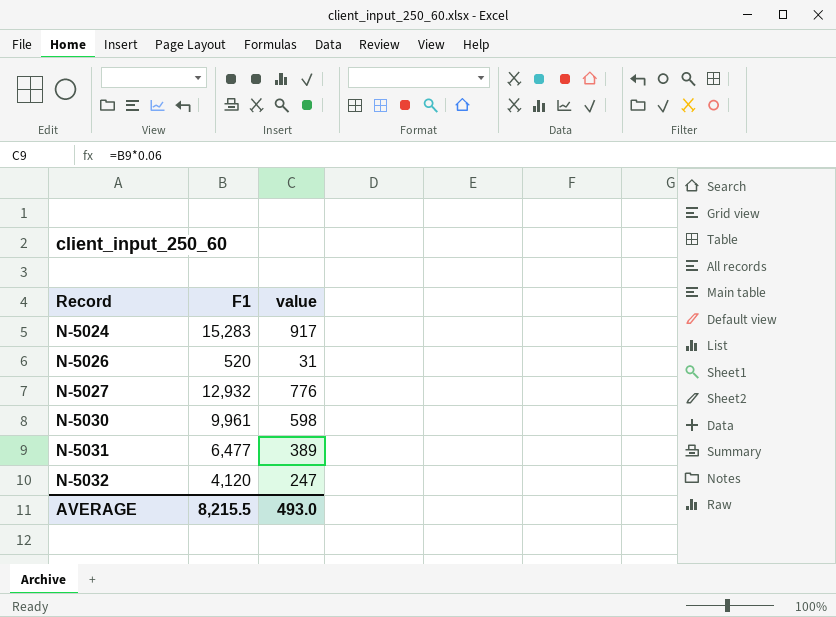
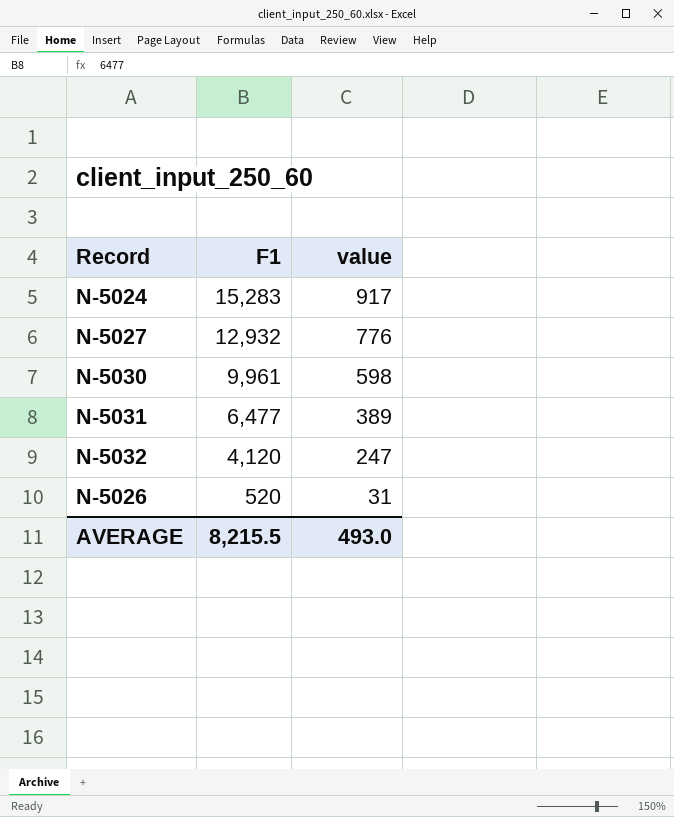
row order: Record ascending -> F1 descending

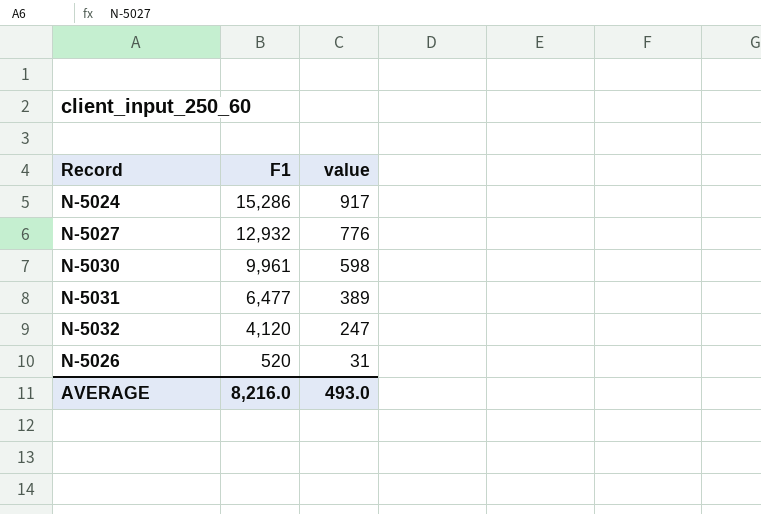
N-5024 | F1: 15,283 -> 15,286
AVERAGE | F1: 8,215.5 -> 8,216.0

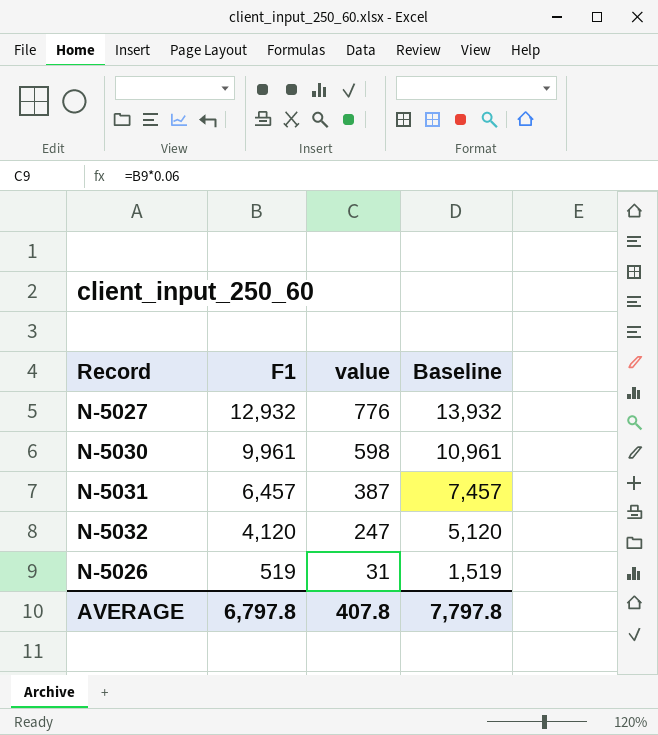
column Baseline | formula: none -> [F1] + 1000
row N-5024: 15,286 | 917 -> none
N-5031 | F1: 6,477 -> 6,457
N-5031 | value: 389 -> 387
N-5026 | F1: 520 -> 519
AVERAGE | F1: 8,216.0 -> 6,797.8
AVERAGE | value: 493.0 -> 407.8

